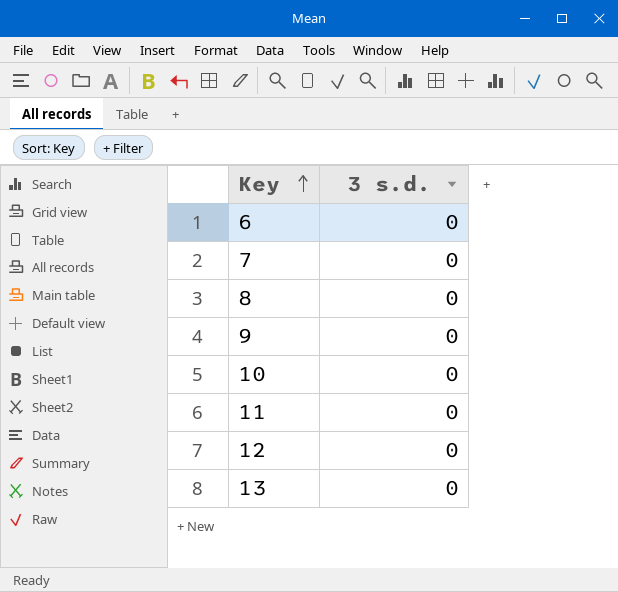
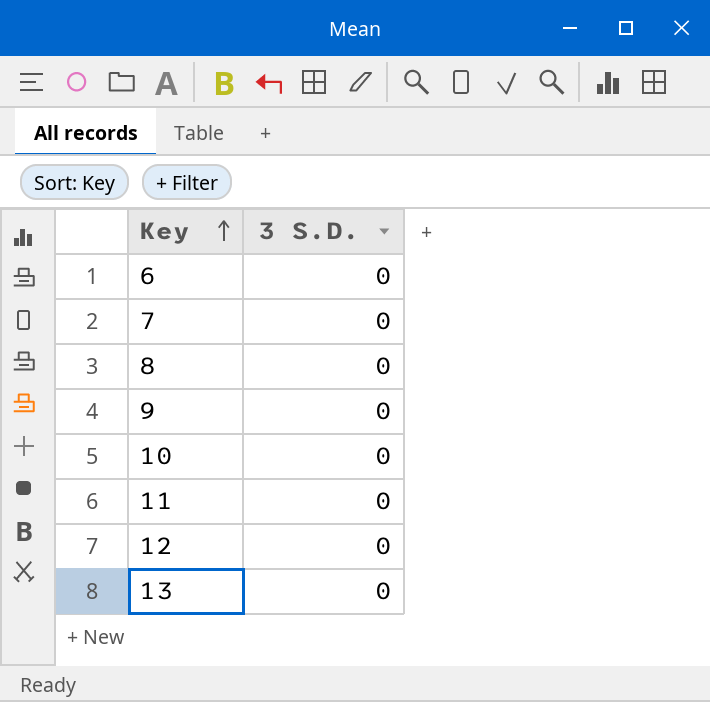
column name: 3 s.d. -> 3 S.D.

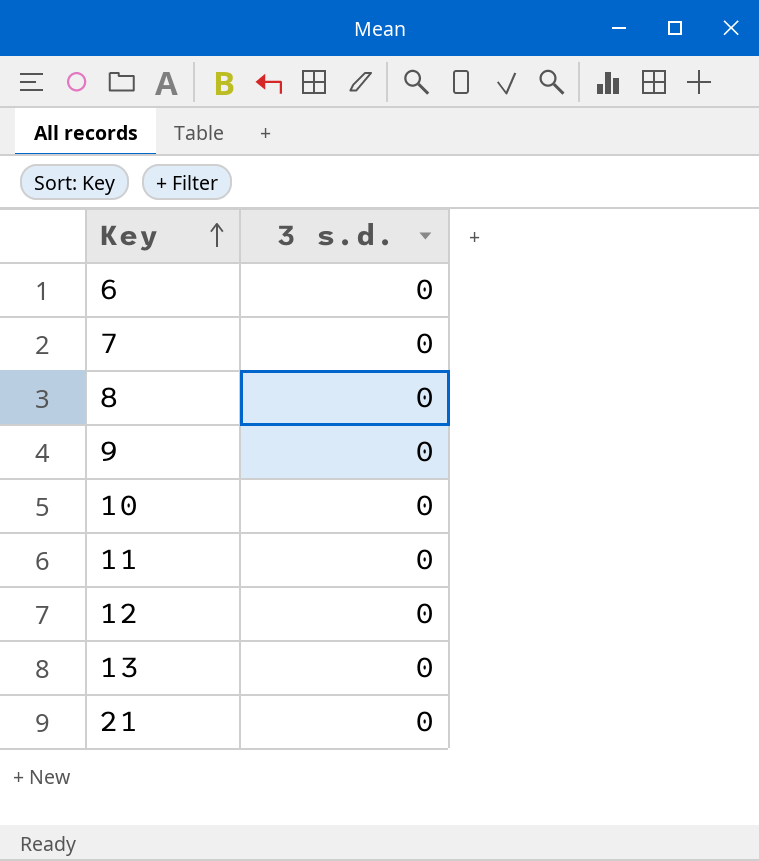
column name: 3 S.D. -> 3 s.d.
row 21: none -> 0

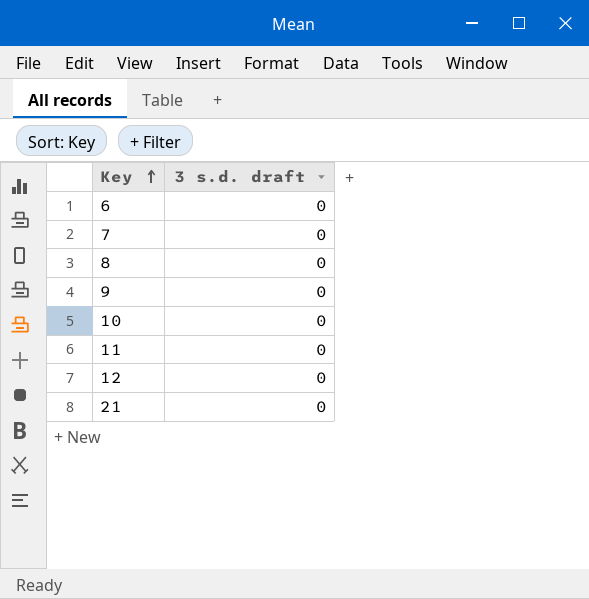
column name: 3 s.d. -> 3 s.d. draft
row 13: 0 -> none

